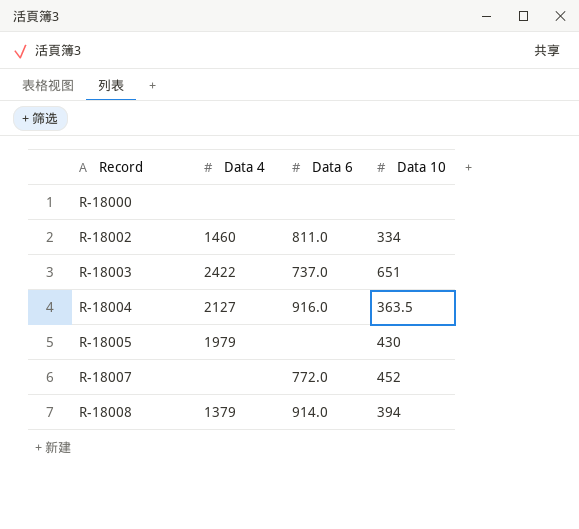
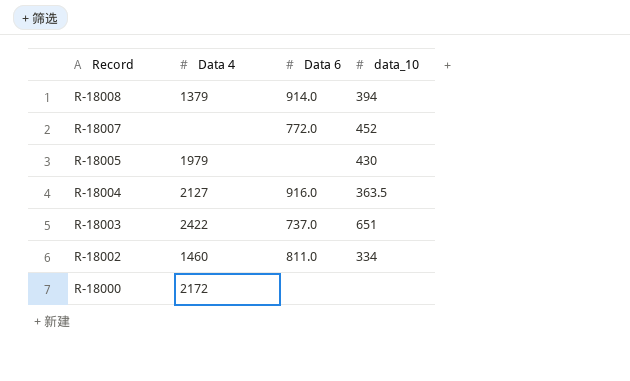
row order: Record ascending -> Record descending
column name: Data 10 -> data_10
R-18000 | Data 4: none -> 2172

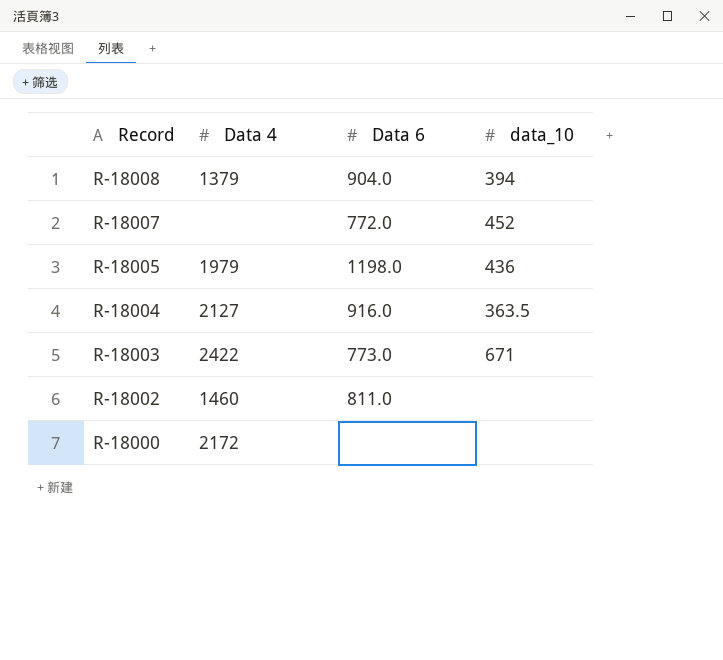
R-18008 | Data 6: 914.0 -> 904.0
R-18005 | Data 6: none -> 1198.0
R-18005 | data_10: 430 -> 436
R-18003 | Data 6: 737.0 -> 773.0
R-18003 | data_10: 651 -> 671
R-18002 | data_10: 334 -> none

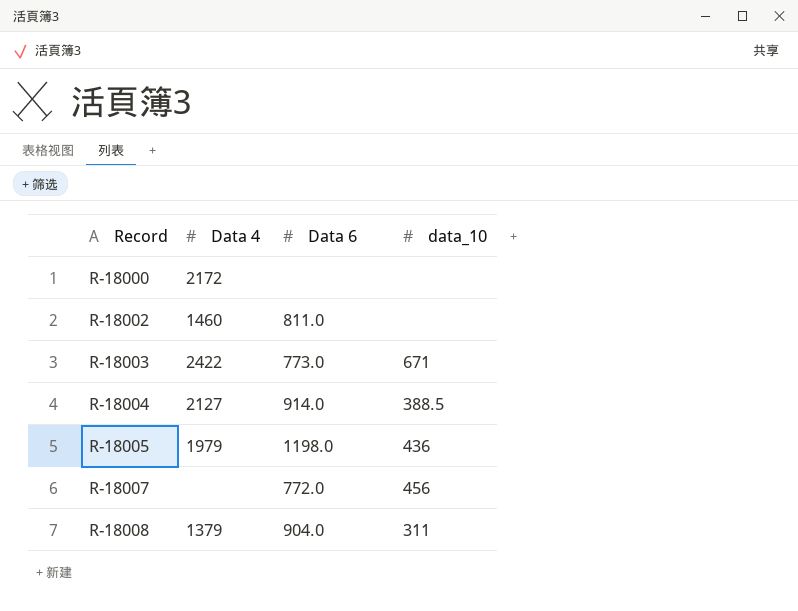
row order: Record descending -> Record ascending
R-18004 | Data 6: 916.0 -> 914.0
R-18004 | data_10: 363.5 -> 388.5
R-18007 | data_10: 452 -> 456
R-18008 | data_10: 394 -> 311

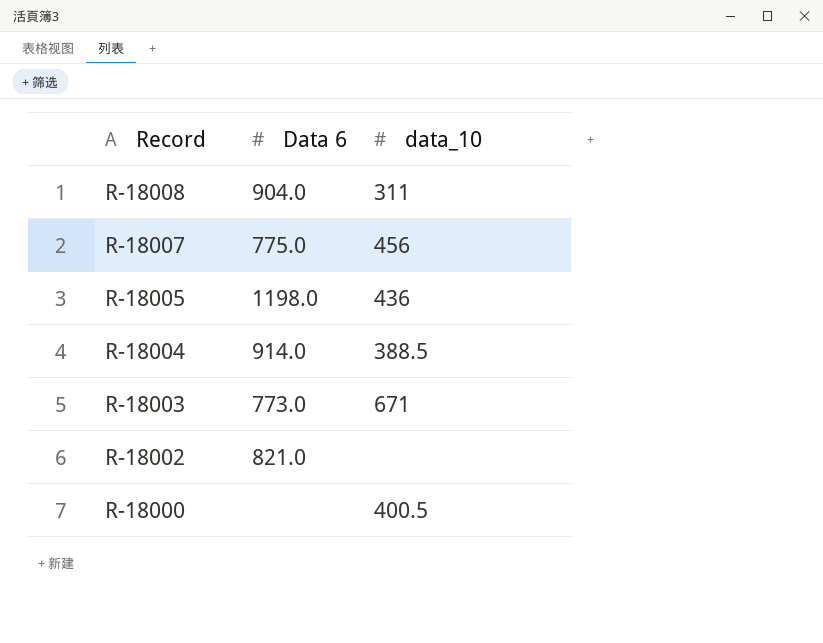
row order: Record ascending -> Record descending
column Data 4 | position: 2 -> none
R-18007 | Data 6: 772.0 -> 775.0
R-18002 | Data 6: 811.0 -> 821.0
R-18000 | data_10: none -> 400.5

